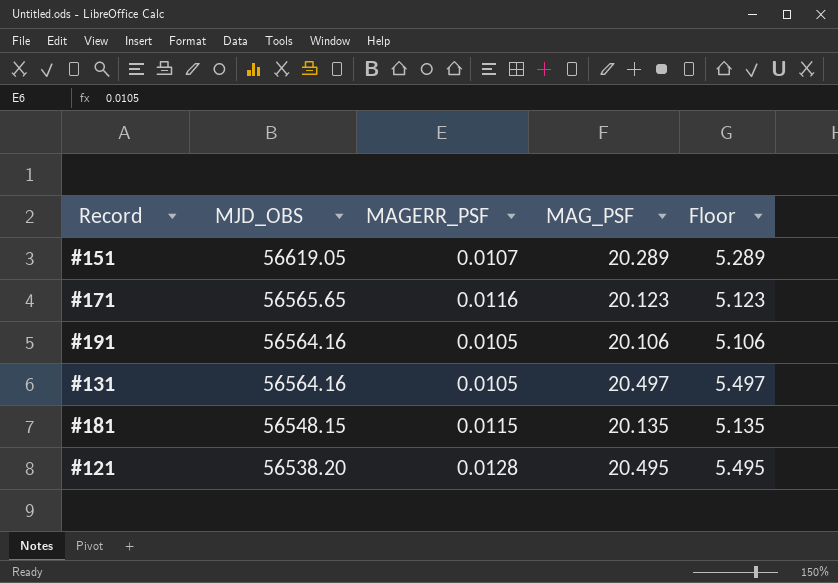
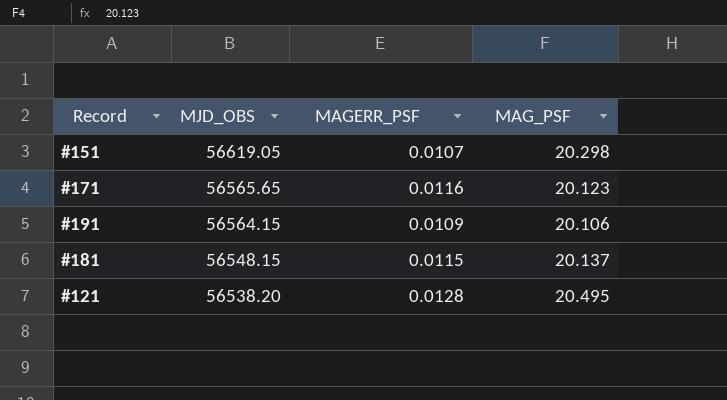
column Floor | formula: [MAG_PSF] - 15 -> none
row #131: 56564.16 | 0.0105 | 20.497 | 5.497 -> none
#151 | MAG_PSF: 20.289 -> 20.298
#191 | MJD_OBS: 56564.16 -> 56564.15
#191 | MAGERR_PSF: 0.0105 -> 0.0109
#181 | MAG_PSF: 20.135 -> 20.137

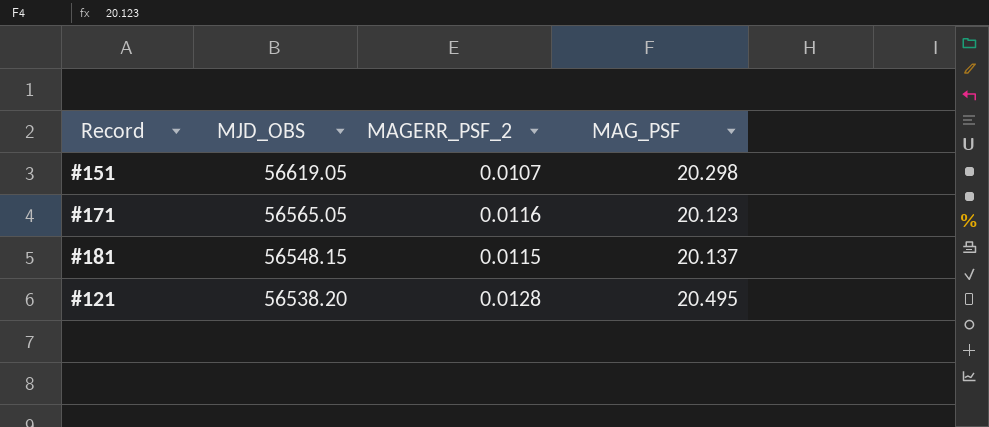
column name: MAGERR_PSF -> MAGERR_PSF_2
row #191: 56564.15 | 0.0109 | 20.106 -> none
#171 | MJD_OBS: 56565.65 -> 56565.05

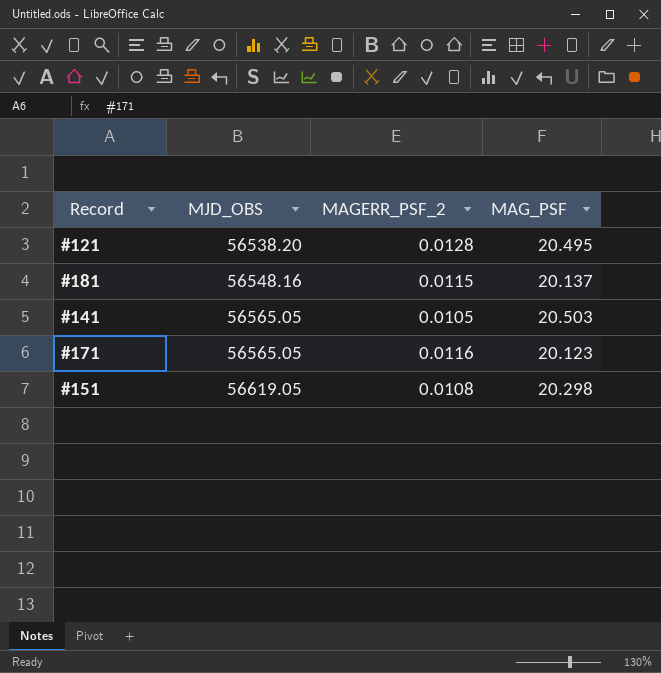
row order: MJD_OBS descending -> MJD_OBS ascending
#181 | MJD_OBS: 56548.15 -> 56548.16
row #141: none -> 56565.05 | 0.0105 | 20.503
#151 | MAGERR_PSF_2: 0.0107 -> 0.0108

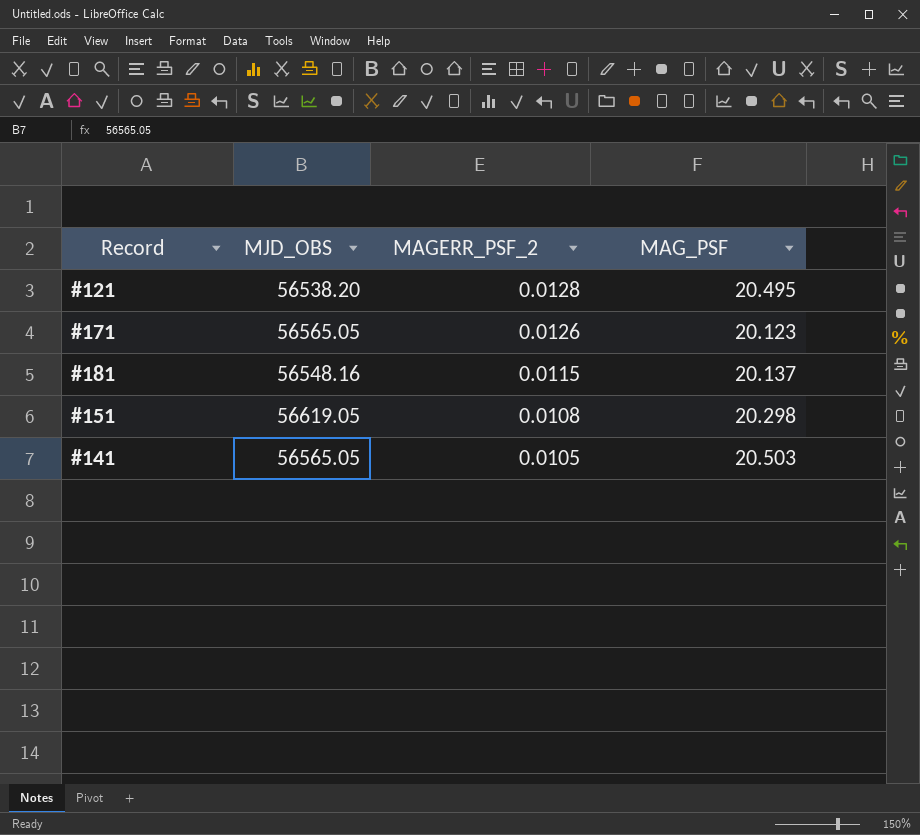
row order: MJD_OBS ascending -> MAGERR_PSF_2 descending
#171 | MAGERR_PSF_2: 0.0116 -> 0.0126

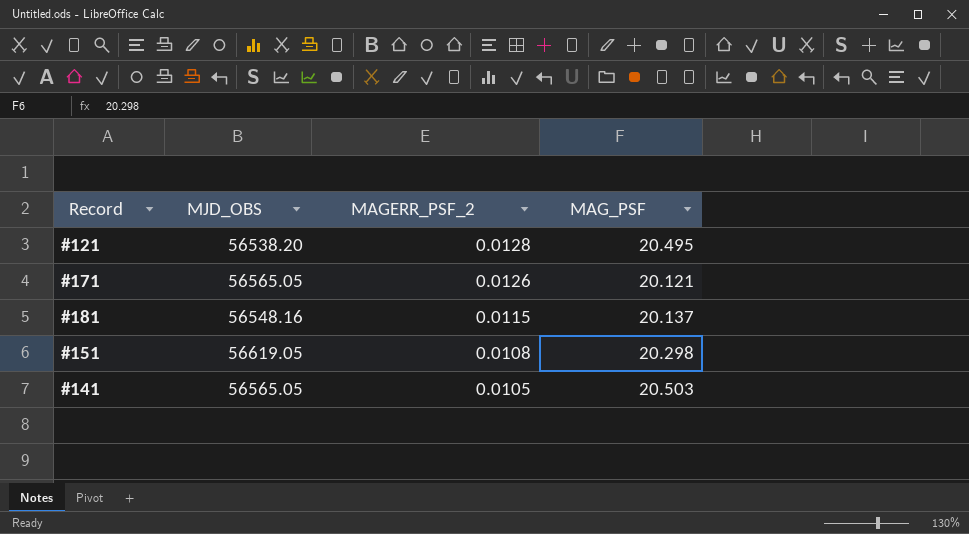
#171 | MAG_PSF: 20.123 -> 20.121

